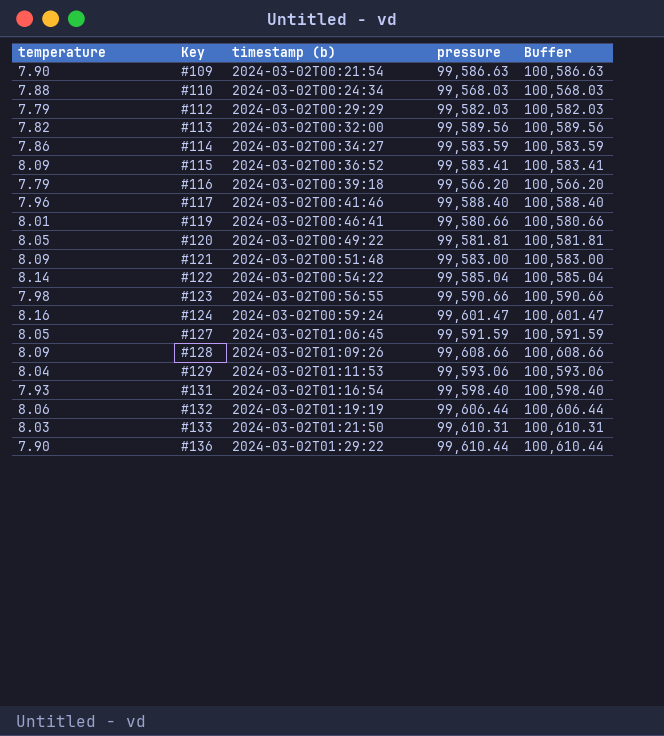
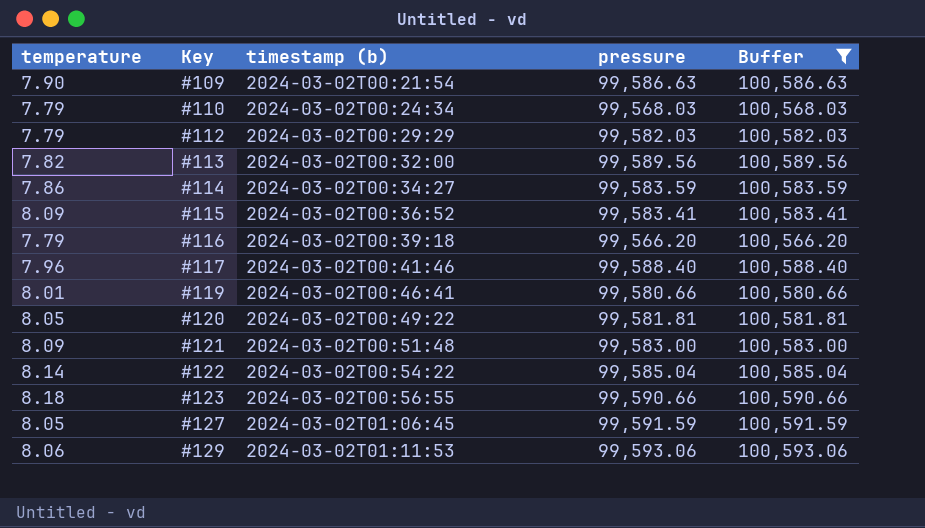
filter: none -> Buffer <= 100,593.06
#110 | temperature: 7.88 -> 7.79
#123 | temperature: 7.98 -> 8.18
#129 | temperature: 8.04 -> 8.06

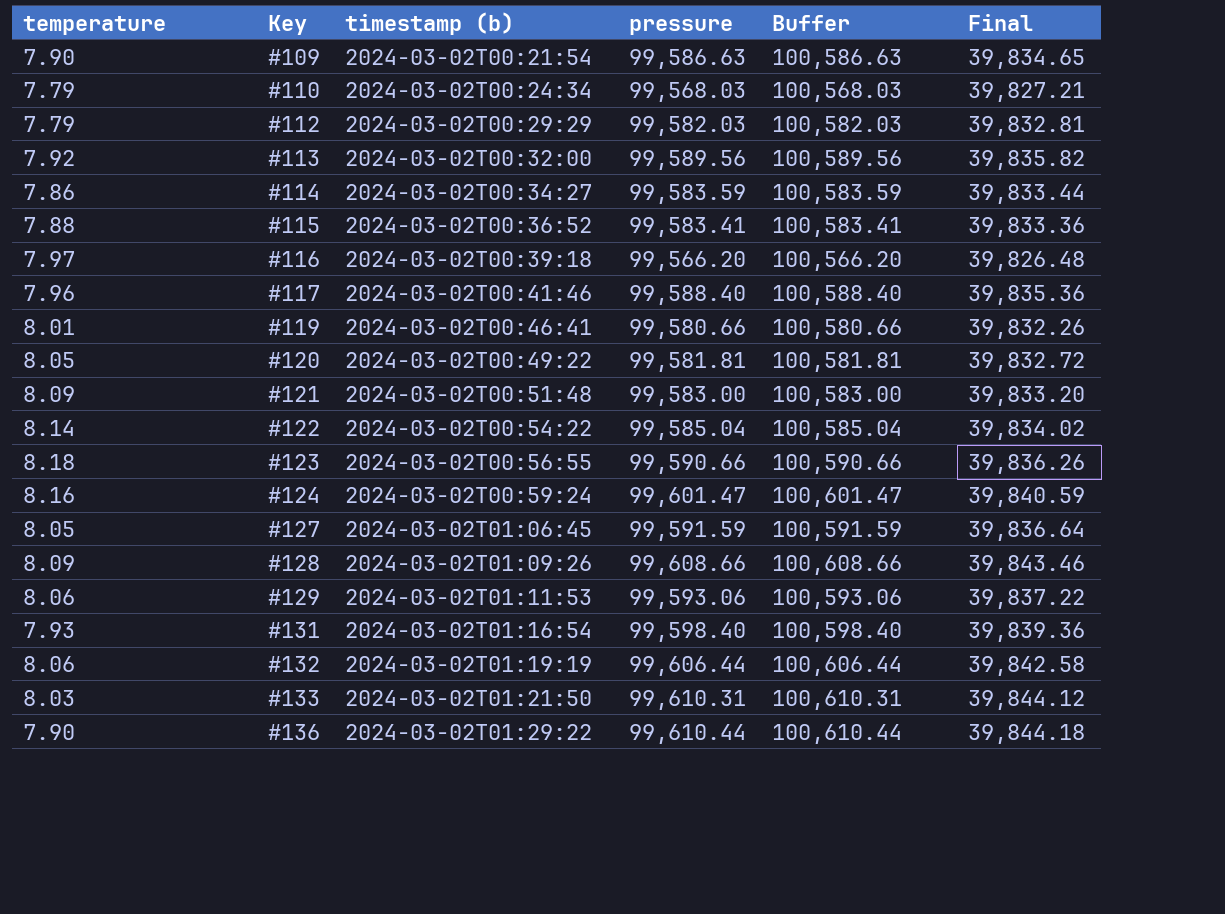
filter: Buffer <= 100,593.06 -> none
column Final | formula: none -> [pressure] * 0.4
#113 | temperature: 7.82 -> 7.92
#115 | temperature: 8.09 -> 7.88
#116 | temperature: 7.79 -> 7.97

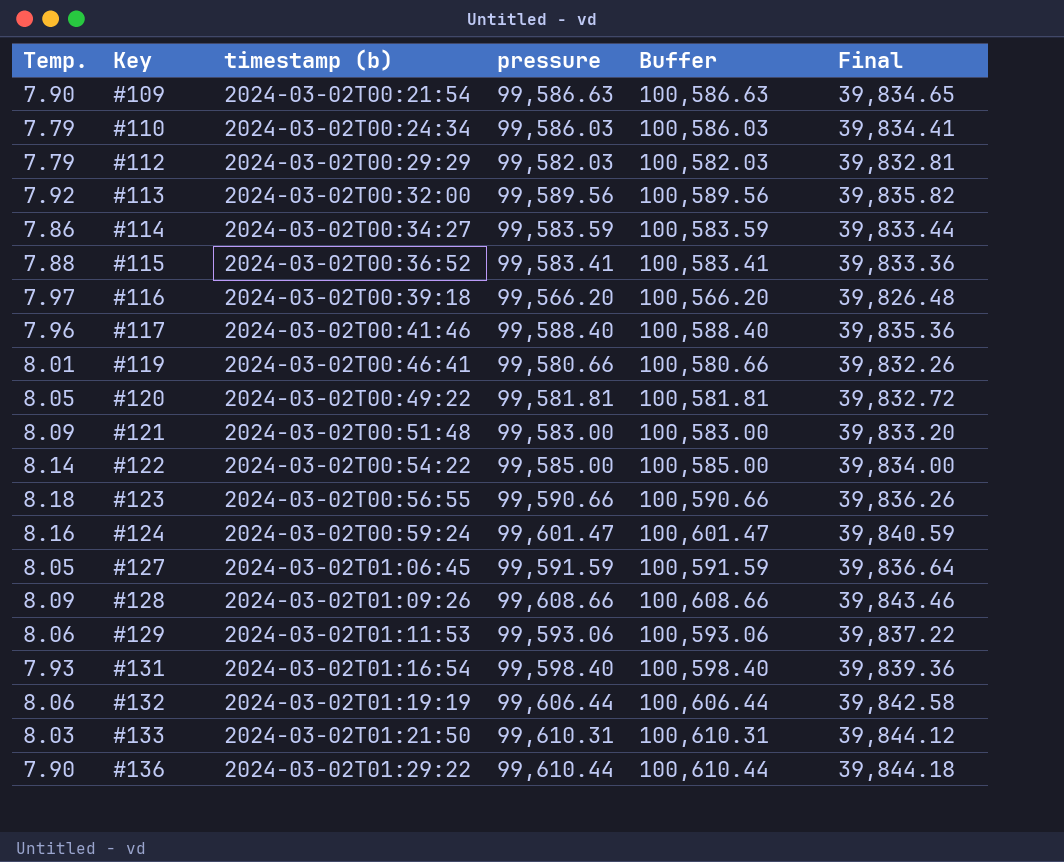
column name: temperature -> Temp.
#110 | pressure: 99,568.03 -> 99,586.03
#110 | Buffer: 100,568.03 -> 100,586.03
#110 | Final: 39,827.21 -> 39,834.41
#122 | pressure: 99,585.04 -> 99,585.00
#122 | Buffer: 100,585.04 -> 100,585.00
#122 | Final: 39,834.02 -> 39,834.00

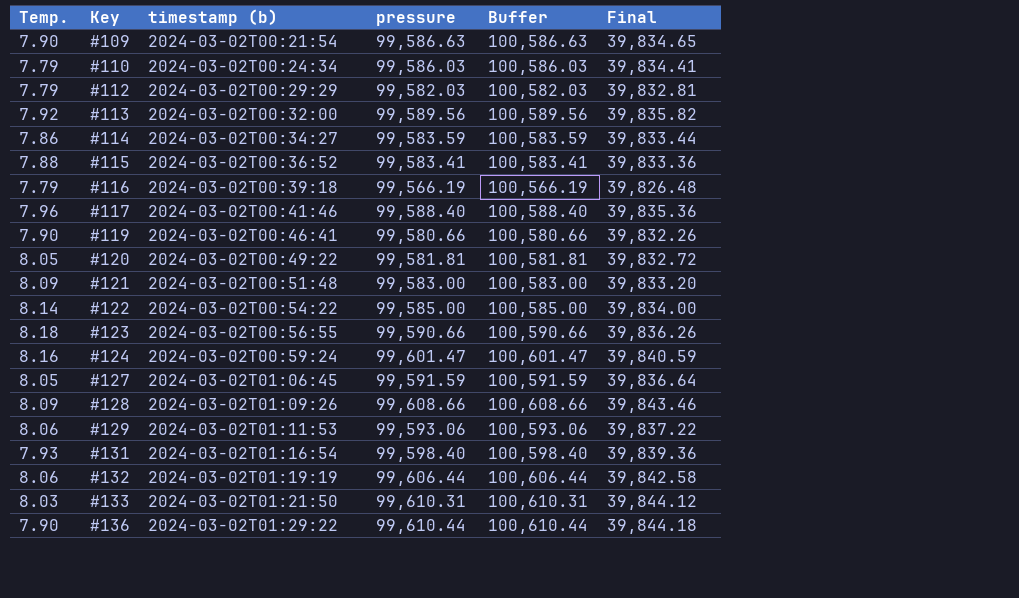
#116 | Temp.: 7.97 -> 7.79
#116 | pressure: 99,566.20 -> 99,566.19
#116 | Buffer: 100,566.20 -> 100,566.19
#119 | Temp.: 8.01 -> 7.90

